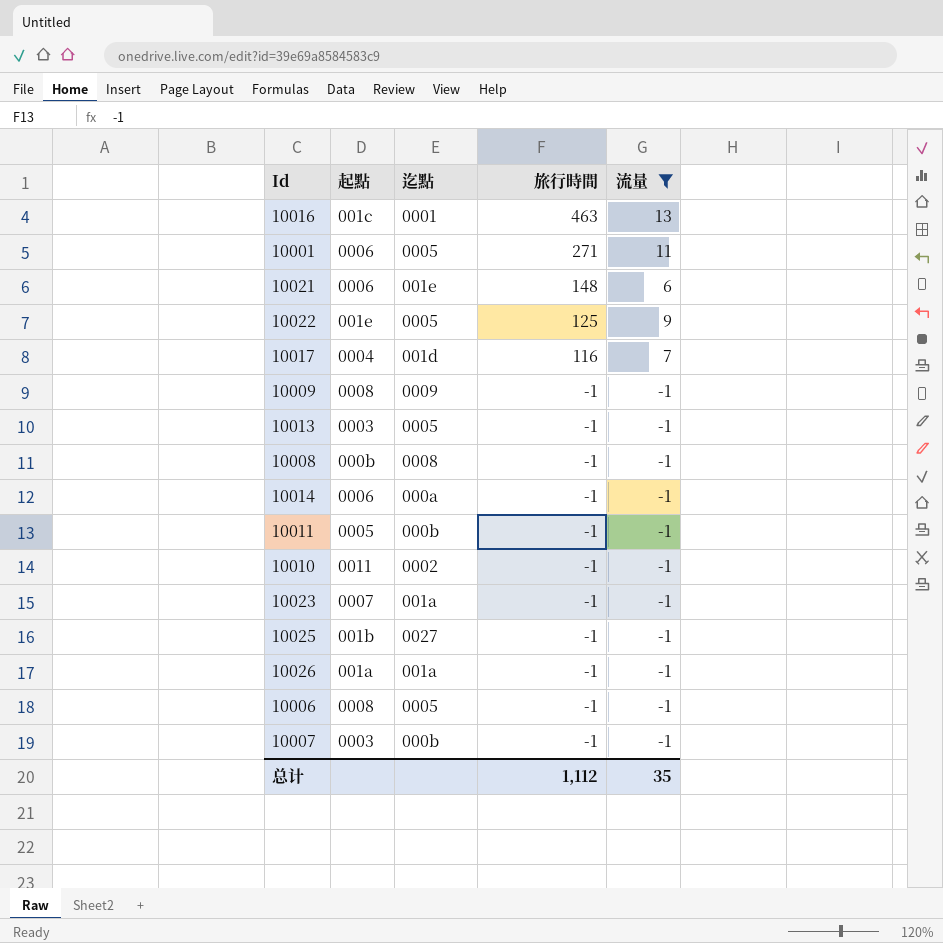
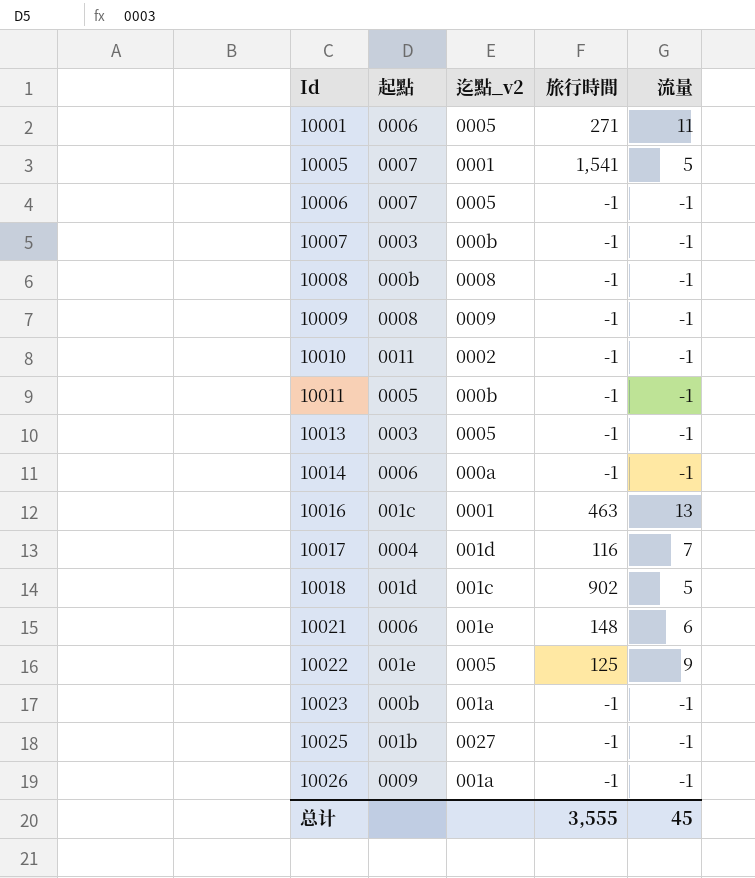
filter: 流量 != 5 -> none
row order: 旅行時間 descending -> Id ascending
column name: 迄點 -> 迄點_v2
10006 | 起點: 0008 -> 0007
10023 | 起點: 0007 -> 000b
10026 | 起點: 001a -> 0009
总计 | 旅行時間: 1,112 -> 3,555
总计 | 流量: 35 -> 45

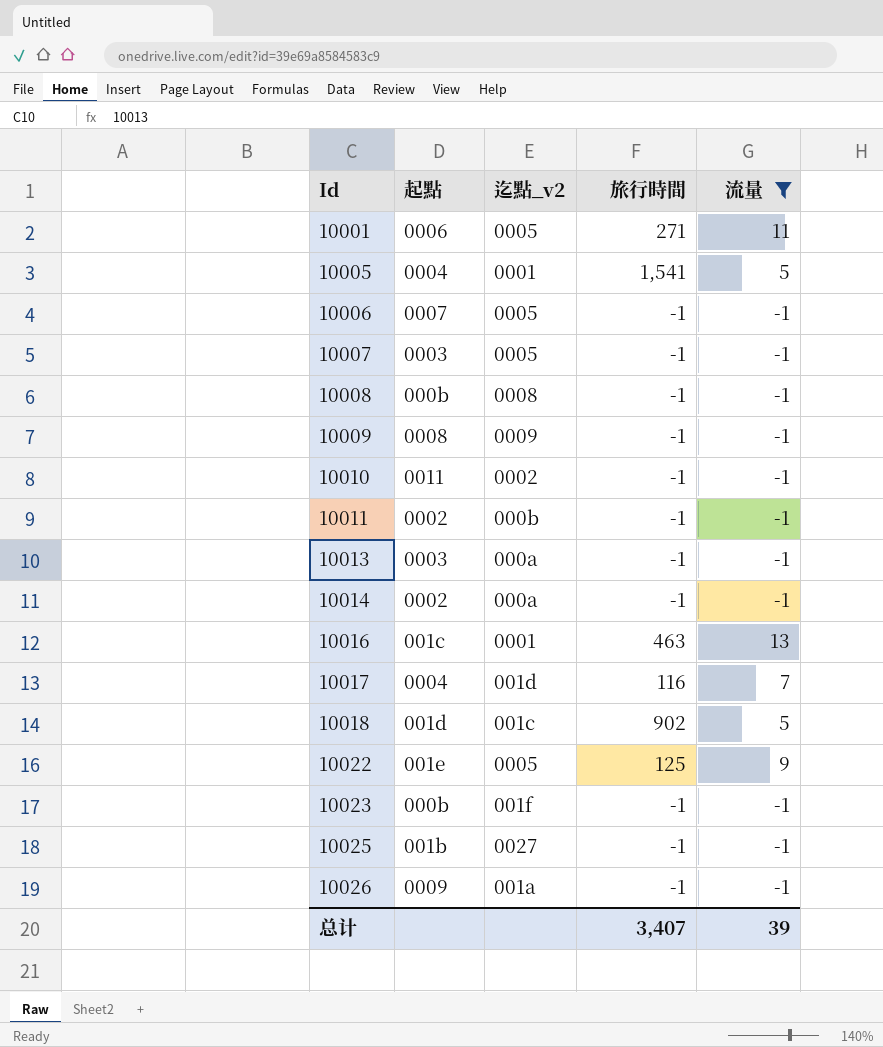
filter: none -> 流量 != 6
10005 | 起點: 0007 -> 0004
10007 | 迄點_v2: 000b -> 0005
10011 | 起點: 0005 -> 0002
10013 | 迄點_v2: 0005 -> 000a
10014 | 起點: 0006 -> 0002
10023 | 迄點_v2: 001a -> 001f
总计 | 旅行時間: 3,555 -> 3,407
总计 | 流量: 45 -> 39

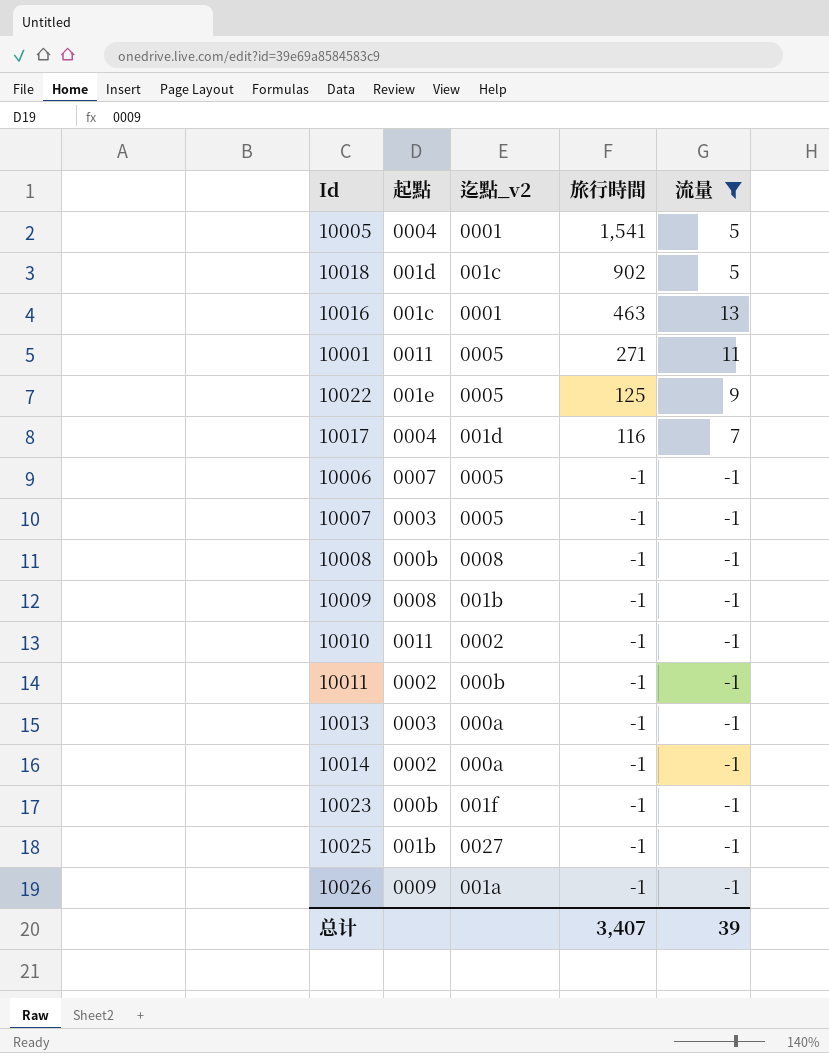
row order: Id ascending -> 旅行時間 descending
10001 | 起點: 0006 -> 0011
10009 | 迄點_v2: 0009 -> 001b

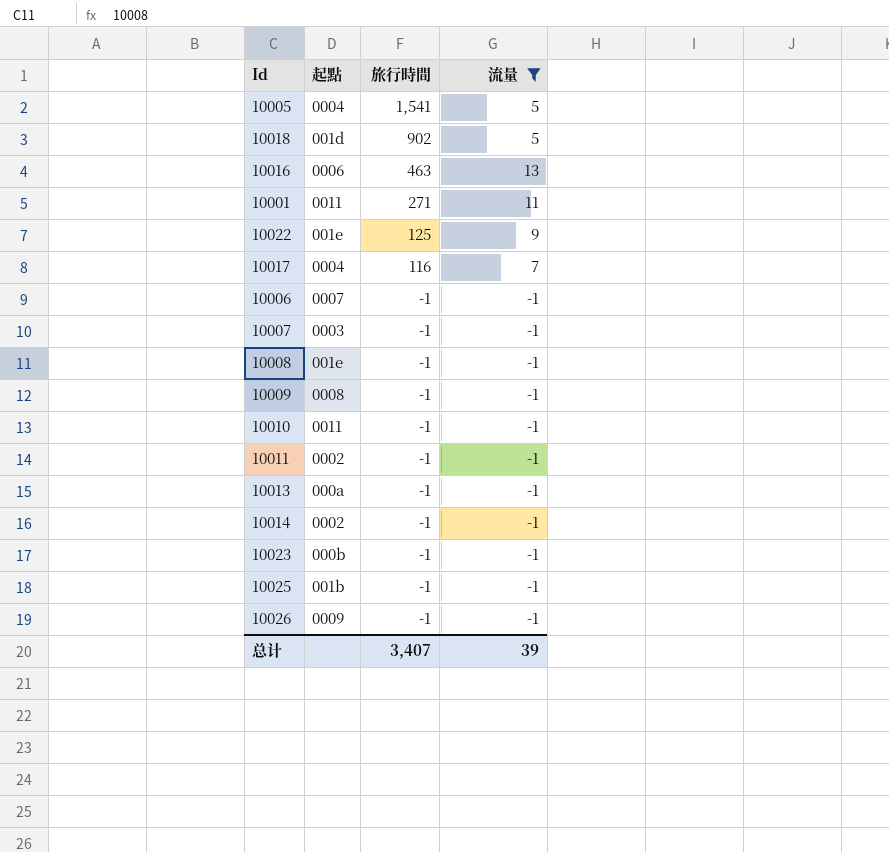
column 迄點_v2 | position: 3 -> none
10016 | 起點: 001c -> 0006
10008 | 起點: 000b -> 001e
10013 | 起點: 0003 -> 000a

